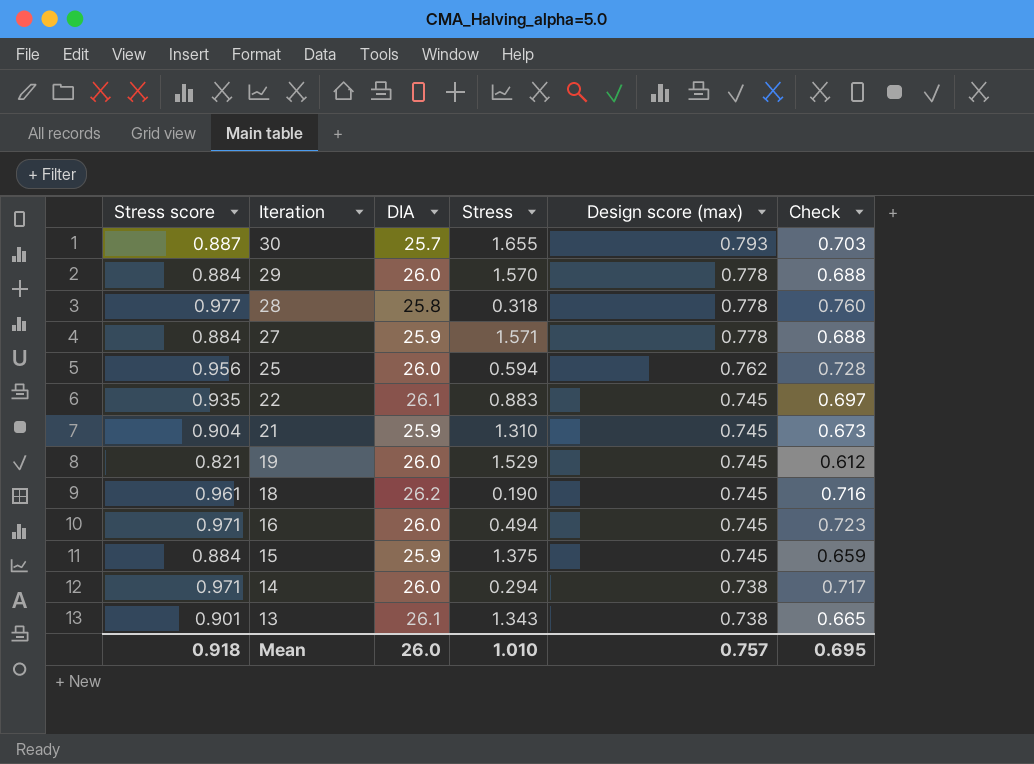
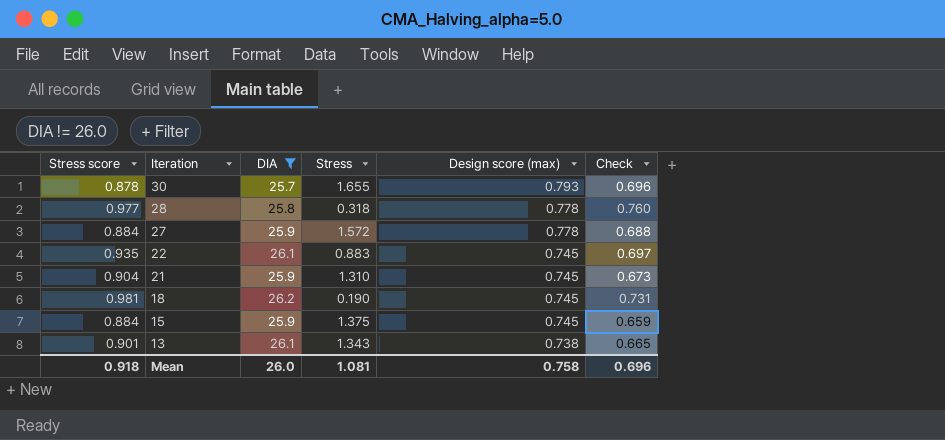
filter: none -> DIA != 26.0
30 | Stress score: 0.887 -> 0.878
30 | Check: 0.703 -> 0.696
27 | Stress: 1.571 -> 1.572
18 | Stress score: 0.961 -> 0.981
18 | Check: 0.716 -> 0.731
Mean | Stress: 1.010 -> 1.081
Mean | Design score (max): 0.757 -> 0.758
Mean | Check: 0.695 -> 0.696

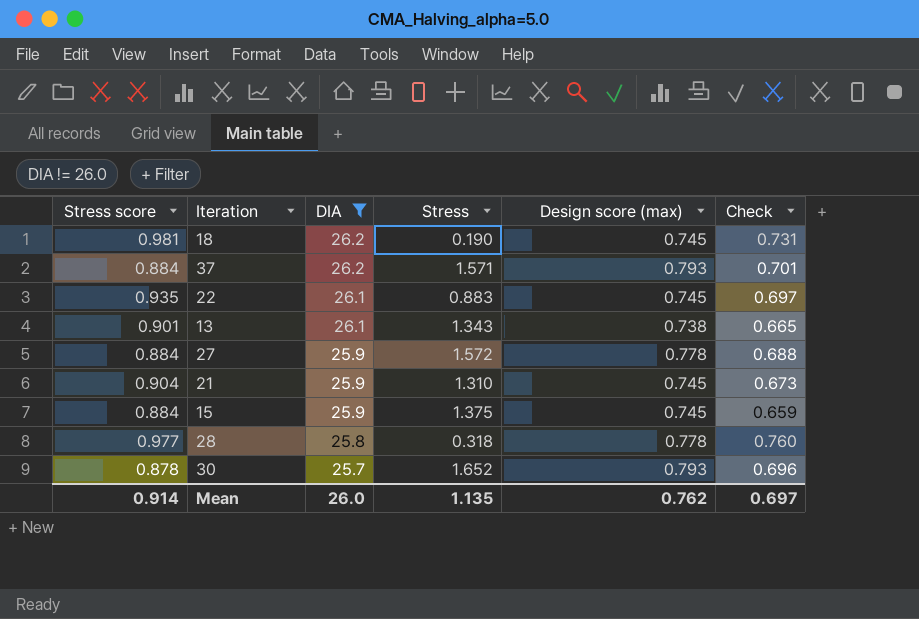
row order: Iteration descending -> DIA descending
row 37: none -> 0.884 | 26.2 | 1.571 | 0.793 | 0.701
30 | Stress: 1.655 -> 1.652
Mean | Stress score: 0.918 -> 0.914
Mean | Stress: 1.081 -> 1.135
Mean | Design score (max): 0.758 -> 0.762
Mean | Check: 0.696 -> 0.697

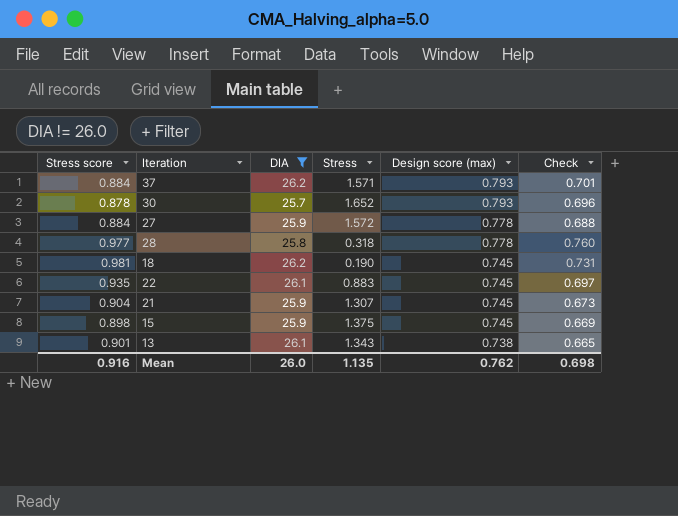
row order: DIA descending -> Design score (max) descending
21 | Stress: 1.310 -> 1.307
15 | Stress score: 0.884 -> 0.898
15 | Check: 0.659 -> 0.669
Mean | Stress score: 0.914 -> 0.916
Mean | Check: 0.697 -> 0.698

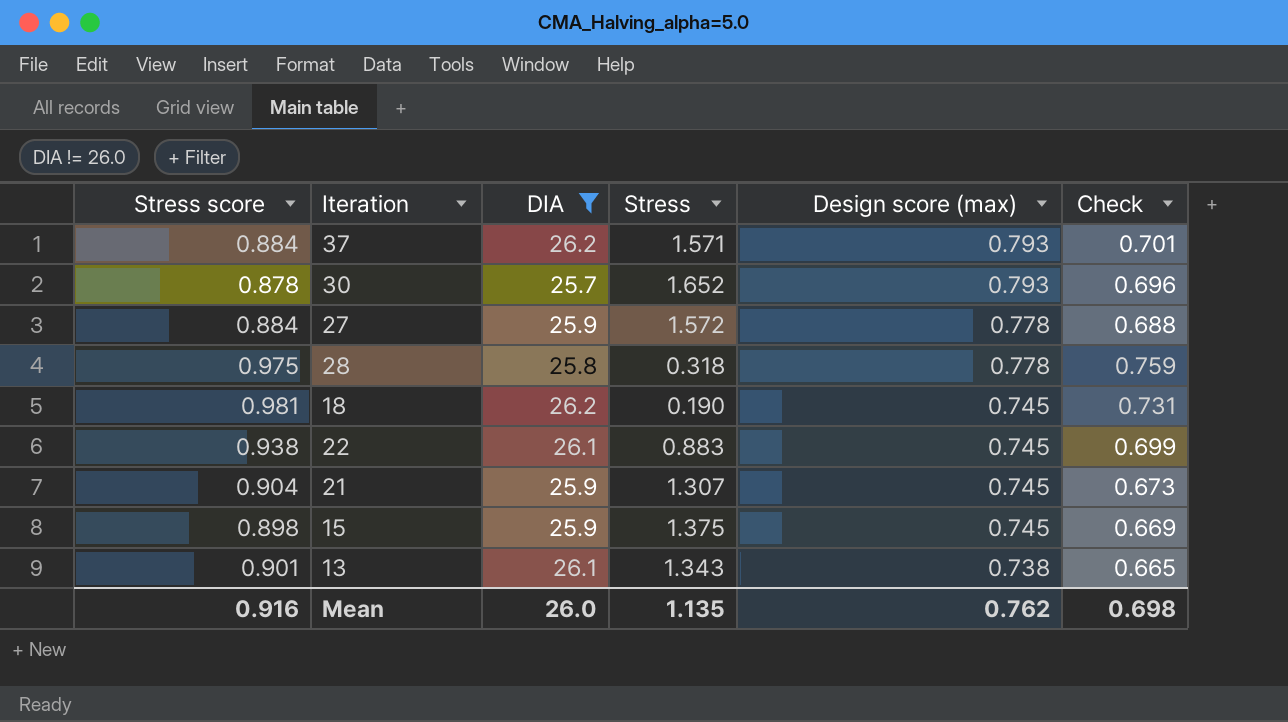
28 | Stress score: 0.977 -> 0.975
28 | Check: 0.760 -> 0.759
22 | Stress score: 0.935 -> 0.938
22 | Check: 0.697 -> 0.699

